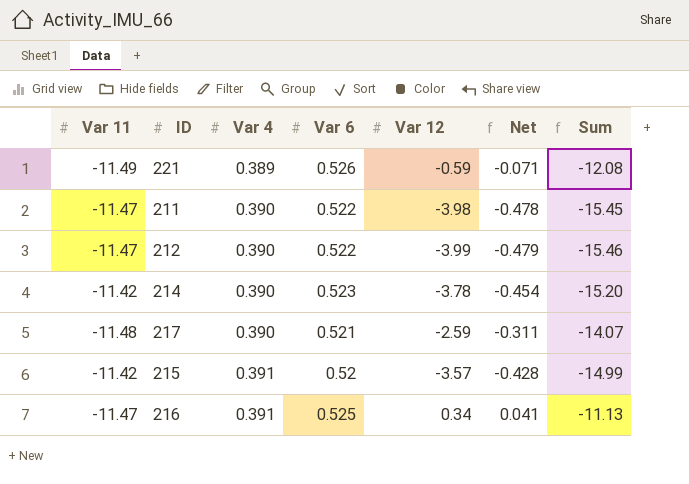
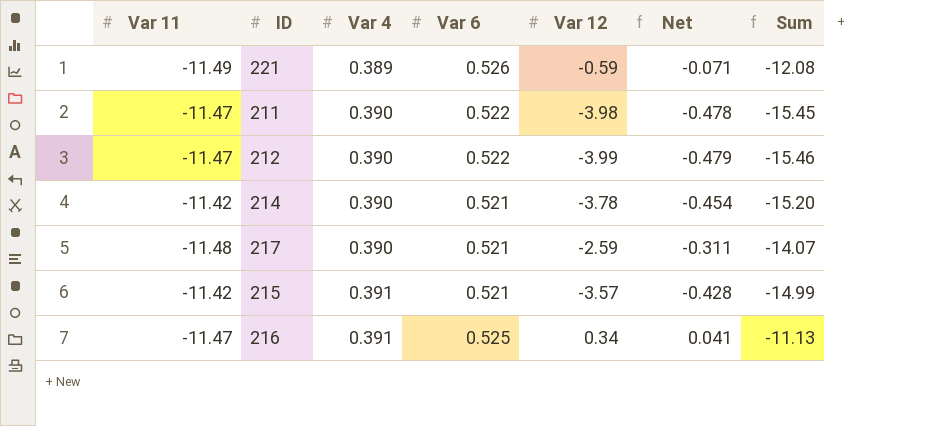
214 | Var 6: 0.523 -> 0.521
215 | Var 6: 0.52 -> 0.521

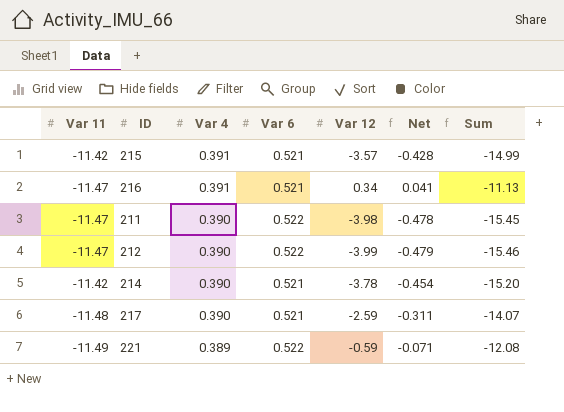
row order: Var 4 ascending -> Var 4 descending
216 | Var 6: 0.525 -> 0.521
221 | Var 6: 0.526 -> 0.522

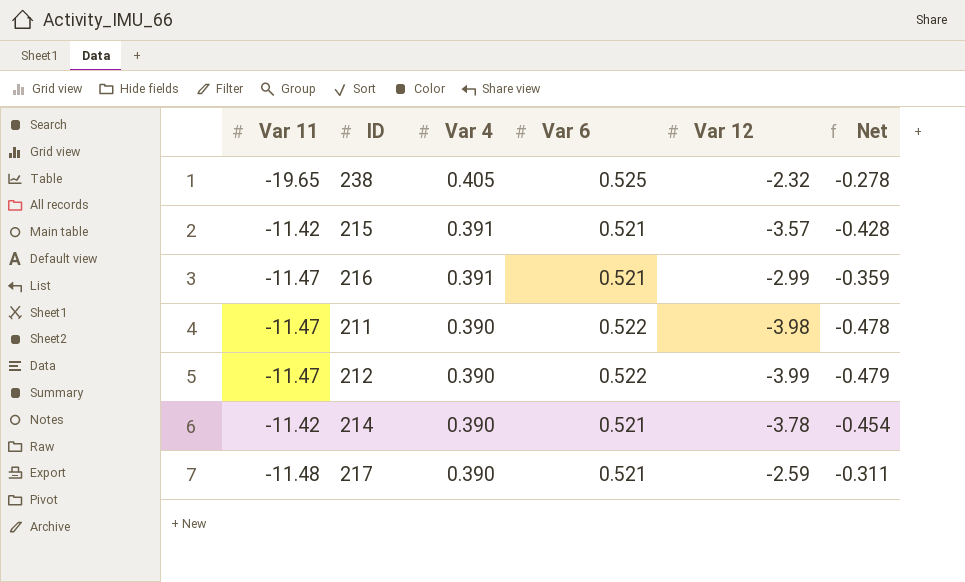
column Sum | formula: [Var 11] + [Var 12] -> none
row 221: -11.49 | 0.389 | 0.522 | -0.59 | -0.071 | -12.08 -> none
row 238: none -> -19.65 | 0.405 | 0.525 | -2.32 | -0.278
216 | Var 12: 0.34 -> -2.99
216 | Net: 0.041 -> -0.359

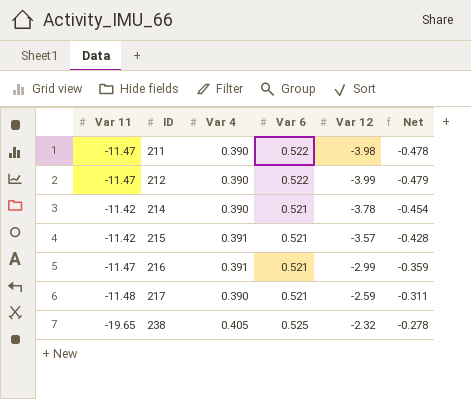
row order: Var 4 descending -> ID ascending

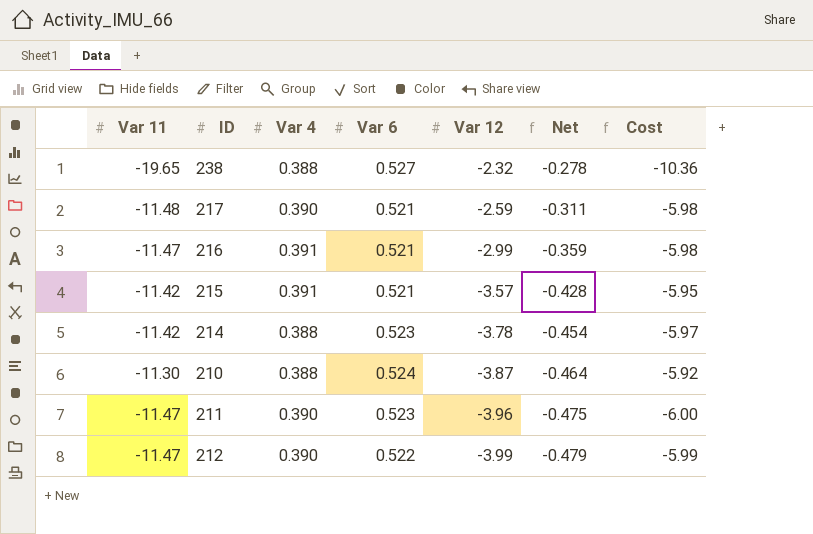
row order: ID ascending -> Var 12 descending
column Cost | formula: none -> [Var 11] * [Var 6]
238 | Var 4: 0.405 -> 0.388
238 | Var 6: 0.525 -> 0.527
214 | Var 4: 0.390 -> 0.388
214 | Var 6: 0.521 -> 0.523
row 210: none -> -11.30 | 0.388 | 0.524 | -3.87 | -0.464 | -5.92
211 | Var 6: 0.522 -> 0.523
211 | Var 12: -3.98 -> -3.96
211 | Net: -0.478 -> -0.475

